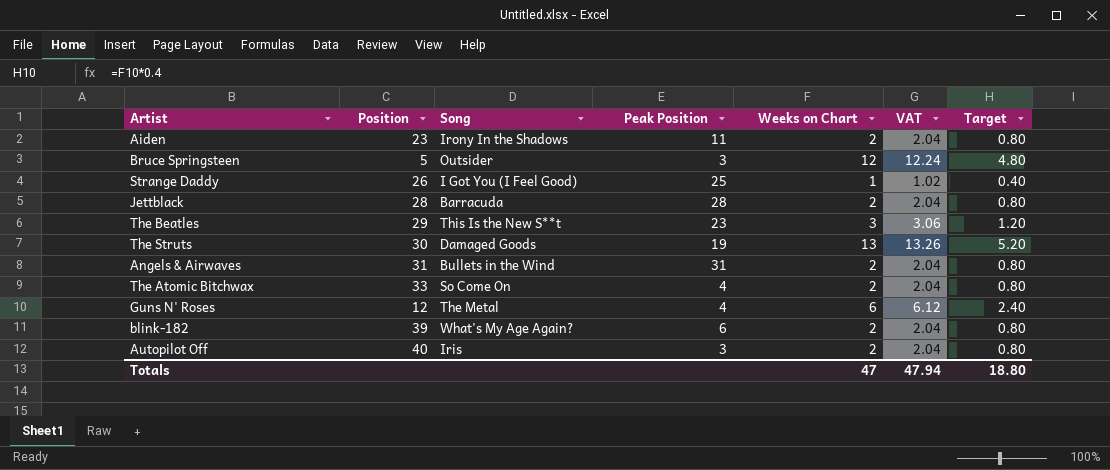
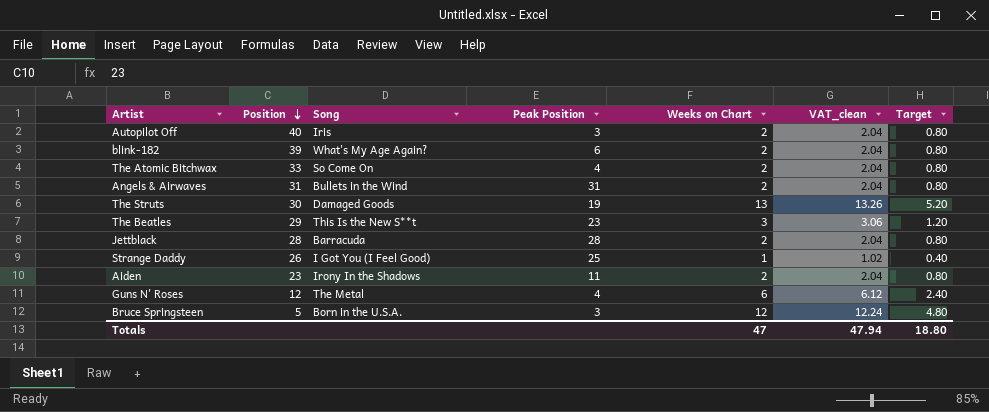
row order: none -> Position descending
column name: VAT -> VAT_clean
Bruce Springsteen | Song: Outsider -> Born in the U.S.A.

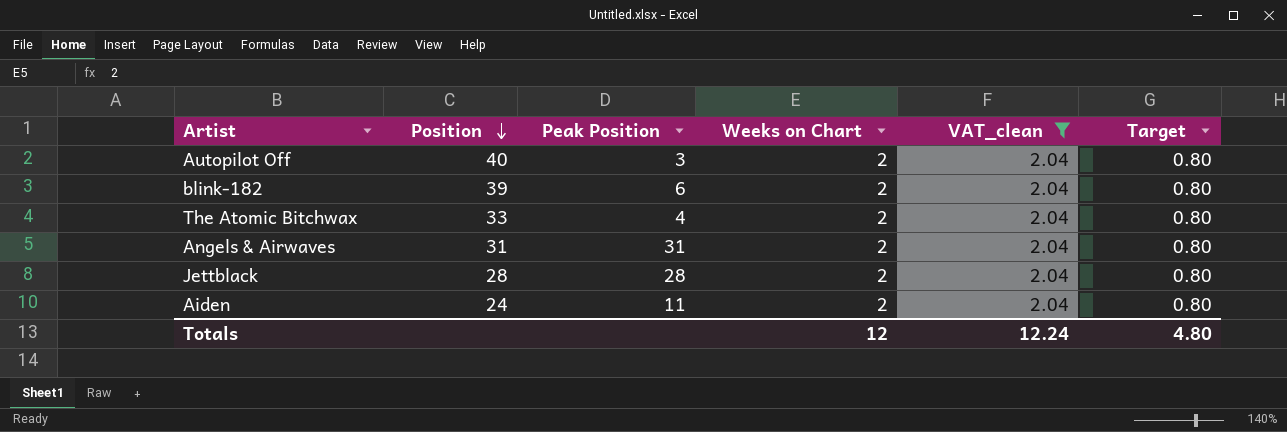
filter: none -> VAT_clean = 2.04
column Song | position: 3 -> none
Aiden | Position: 23 -> 24
Totals | Weeks on Chart: 47 -> 12
Totals | VAT_clean: 47.94 -> 12.24
Totals | Target: 18.80 -> 4.80

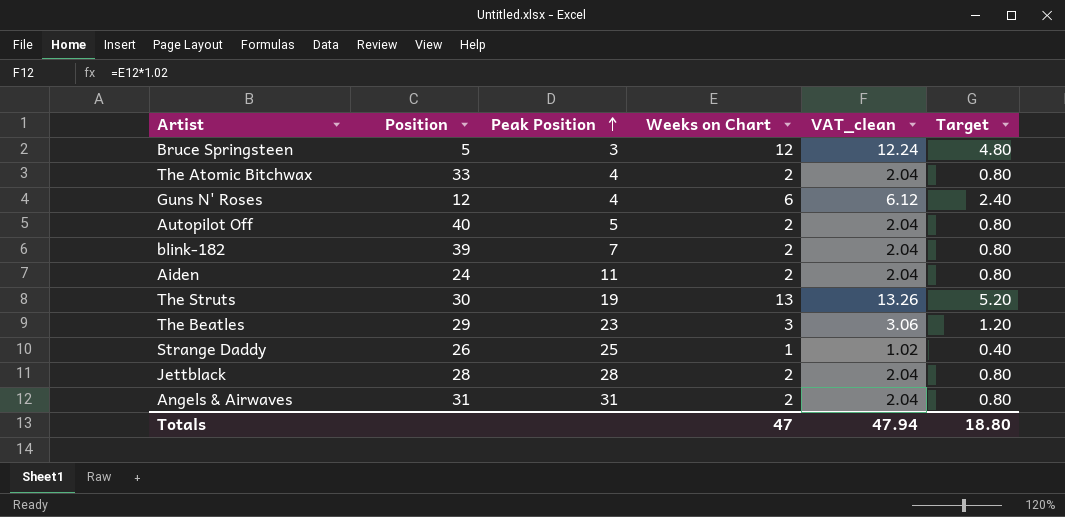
filter: VAT_clean = 2.04 -> none
row order: Position descending -> Peak Position ascending
Autopilot Off | Peak Position: 3 -> 5
blink-182 | Peak Position: 6 -> 7
Totals | Weeks on Chart: 12 -> 47
Totals | VAT_clean: 12.24 -> 47.94
Totals | Target: 4.80 -> 18.80

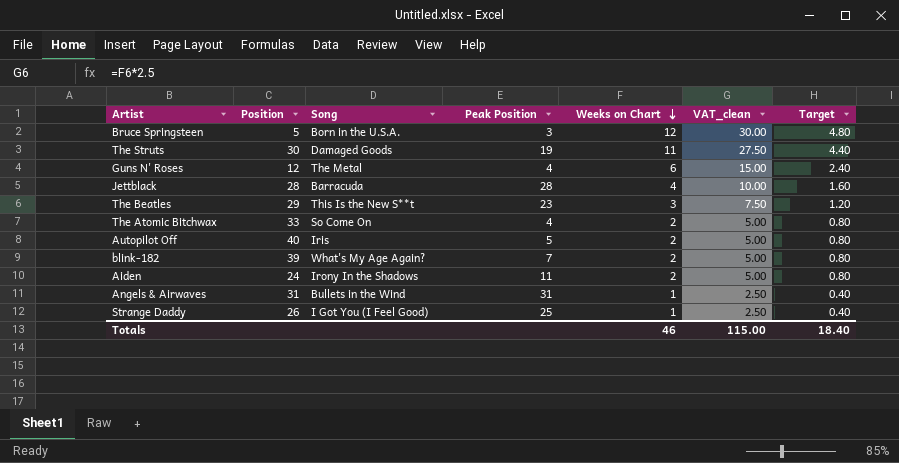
row order: Peak Position ascending -> Weeks on Chart descending
column Song | position: none -> 3
column VAT_clean | formula: [Weeks on Chart] * 1.02 -> [Weeks on Chart] * 2.5
The Struts | Weeks on Chart: 13 -> 11
The Struts | Target: 5.20 -> 4.40
Jettblack | Weeks on Chart: 2 -> 4
Jettblack | Target: 0.80 -> 1.60
Angels & Airwaves | Weeks on Chart: 2 -> 1
Angels & Airwaves | Target: 0.80 -> 0.40
Totals | Weeks on Chart: 47 -> 46
Totals | VAT_clean: 47.94 -> 115.00
Totals | Target: 18.80 -> 18.40

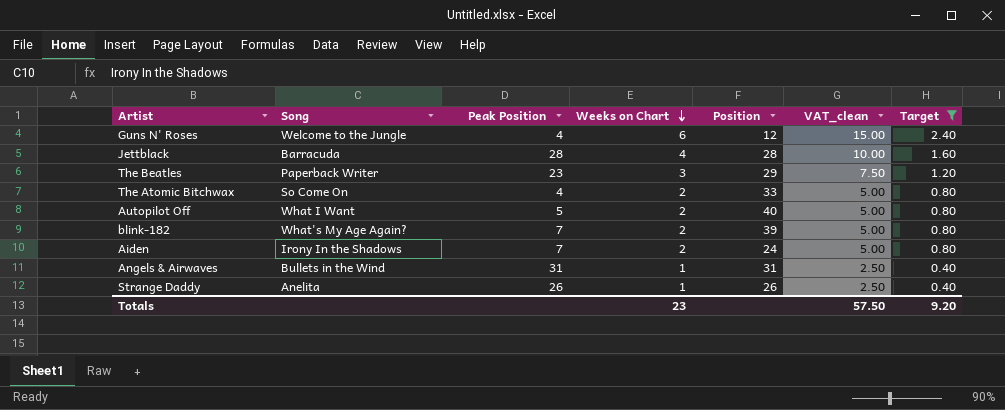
filter: none -> Target <= 2.40
column Position | position: 2 -> 5
Guns N' Roses | Song: The Metal -> Welcome to the Jungle
The Beatles | Song: This Is the New S**t -> Paperback Writer
Autopilot Off | Song: Iris -> What I Want
Aiden | Peak Position: 11 -> 7
Strange Daddy | Song: I Got You (I Feel Good) -> Anelita
Strange Daddy | Peak Position: 25 -> 26
Totals | Weeks on Chart: 46 -> 23
Totals | VAT_clean: 115.00 -> 57.50
Totals | Target: 18.40 -> 9.20

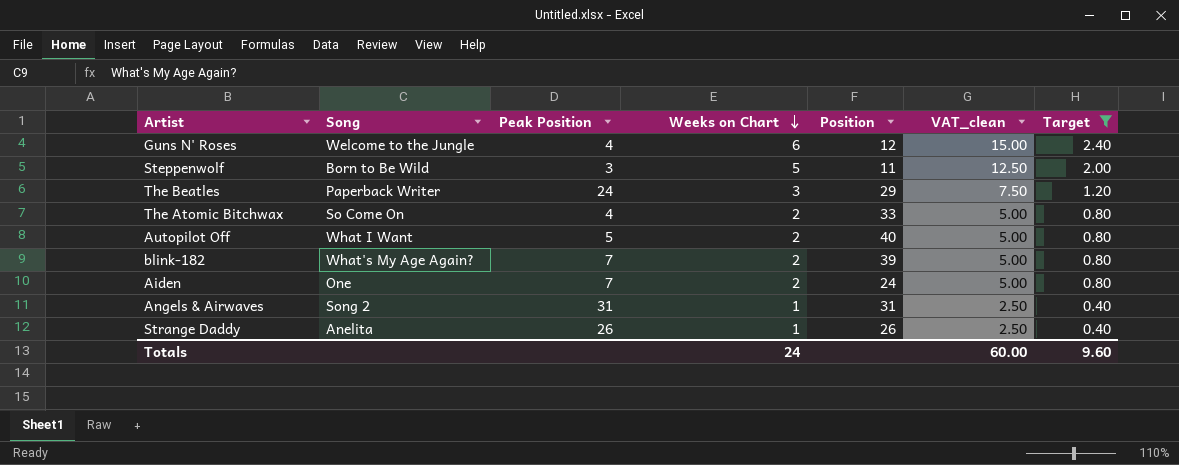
row Jettblack: Barracuda | 28 | 4 | 28 | 10.00 | 1.60 -> none
row Steppenwolf: none -> Born to Be Wild | 3 | 5 | 11 | 12.50 | 2.00
The Beatles | Peak Position: 23 -> 24
Aiden | Song: Irony In the Shadows -> One
Angels & Airwaves | Song: Bullets in the Wind -> Song 2
Totals | Weeks on Chart: 23 -> 24
Totals | VAT_clean: 57.50 -> 60.00
Totals | Target: 9.20 -> 9.60

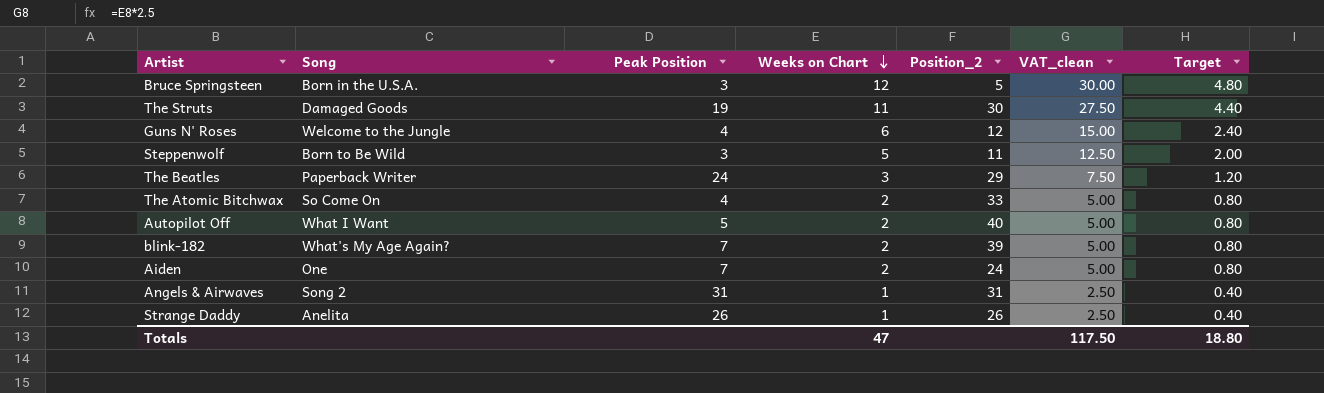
filter: Target <= 2.40 -> none
column name: Position -> Position_2
Totals | Weeks on Chart: 24 -> 47
Totals | VAT_clean: 60.00 -> 117.50
Totals | Target: 9.60 -> 18.80

